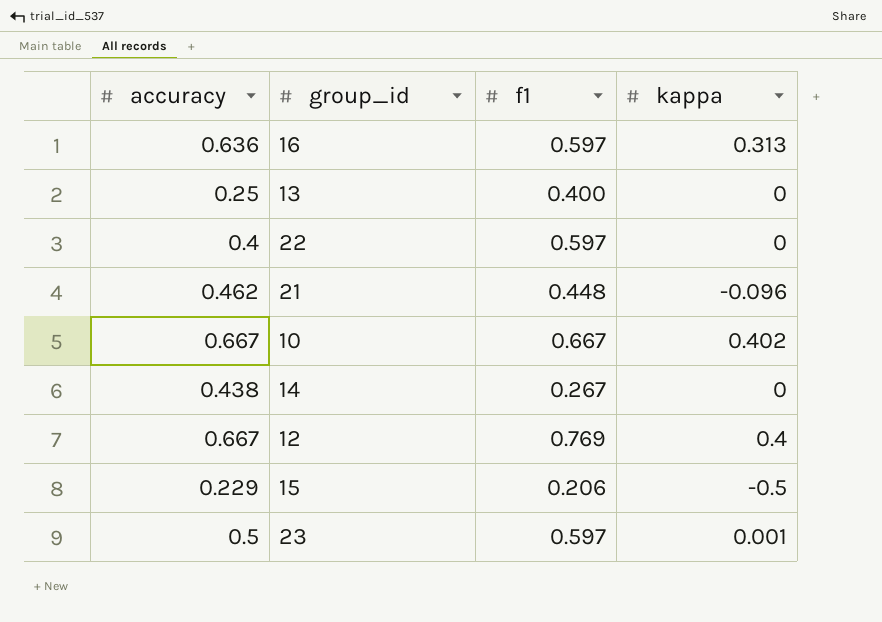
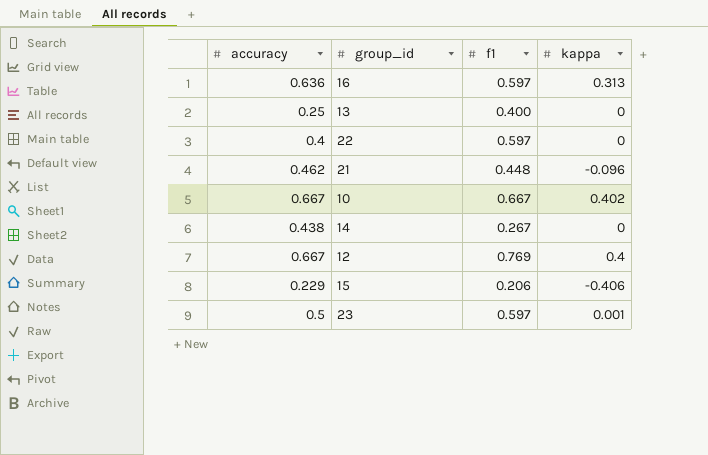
15 | kappa: -0.5 -> -0.406

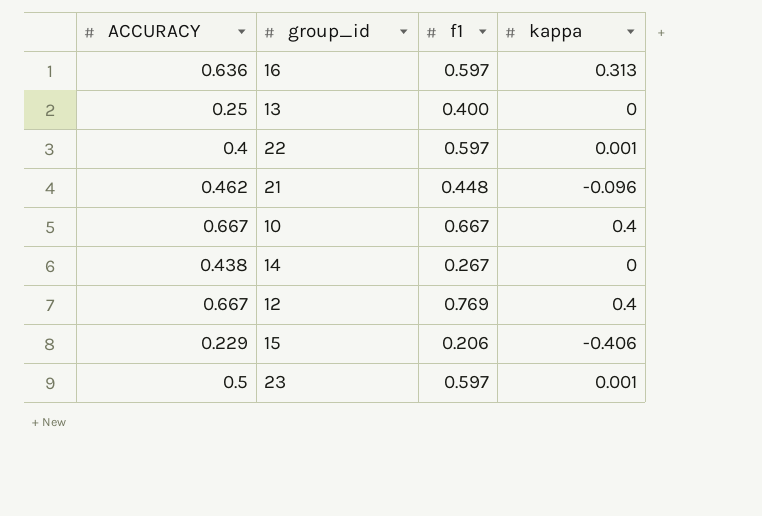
column name: accuracy -> ACCURACY
22 | kappa: 0 -> 0.001
10 | kappa: 0.402 -> 0.4

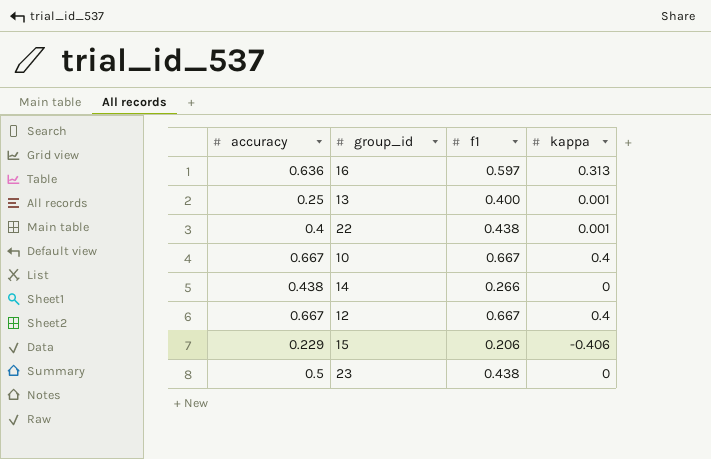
column name: ACCURACY -> accuracy
row 21: 0.462 | 0.448 | -0.096 -> none
13 | kappa: 0 -> 0.001
22 | f1: 0.597 -> 0.438
14 | f1: 0.267 -> 0.266
12 | f1: 0.769 -> 0.667
23 | f1: 0.597 -> 0.438
23 | kappa: 0.001 -> 0

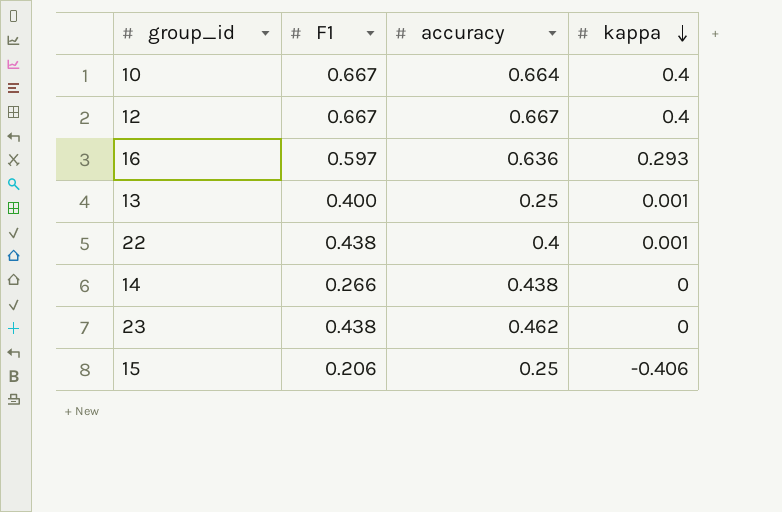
row order: none -> kappa descending
column name: f1 -> F1
column accuracy | position: 1 -> 3
10 | accuracy: 0.667 -> 0.664
16 | kappa: 0.313 -> 0.293
23 | accuracy: 0.5 -> 0.462
15 | accuracy: 0.229 -> 0.25

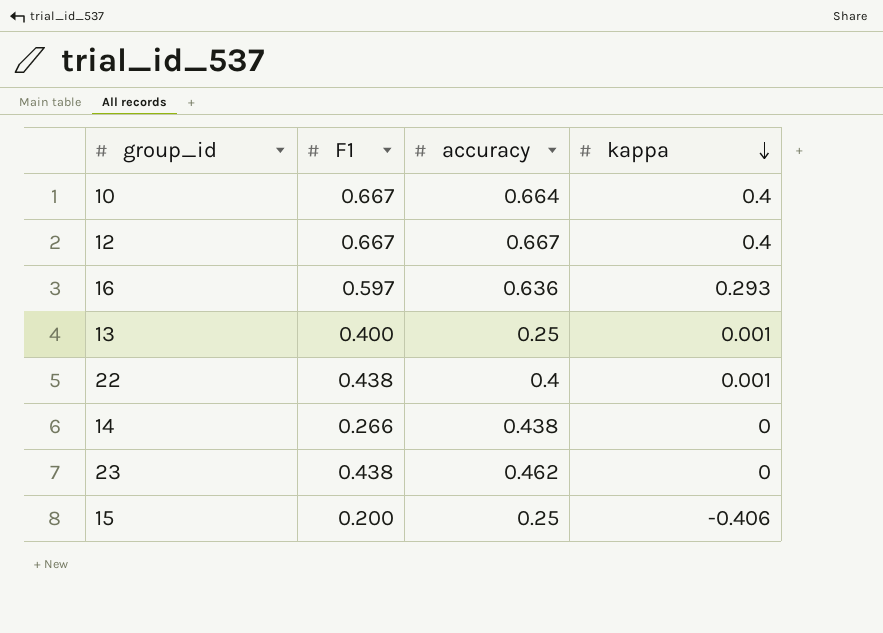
15 | F1: 0.206 -> 0.200

